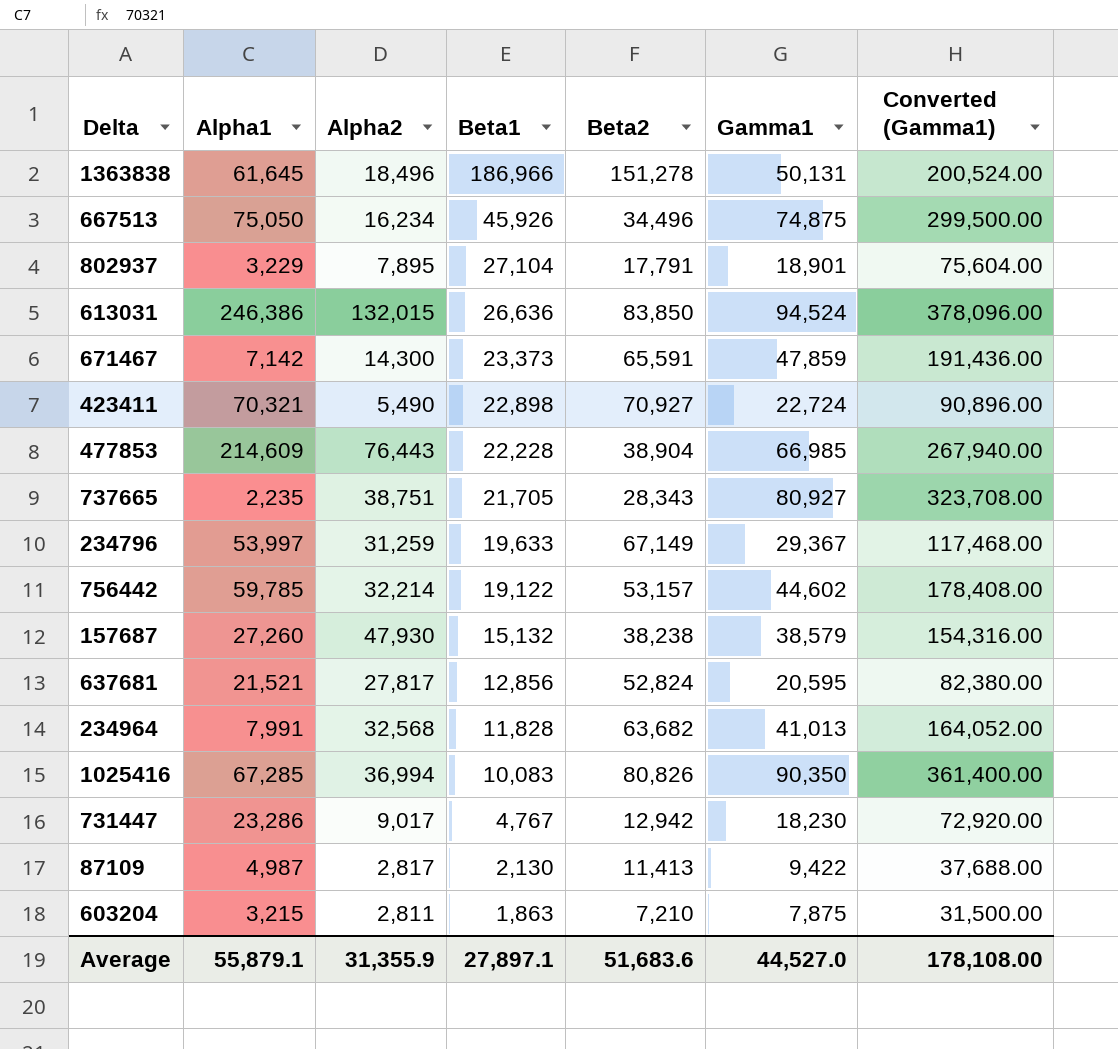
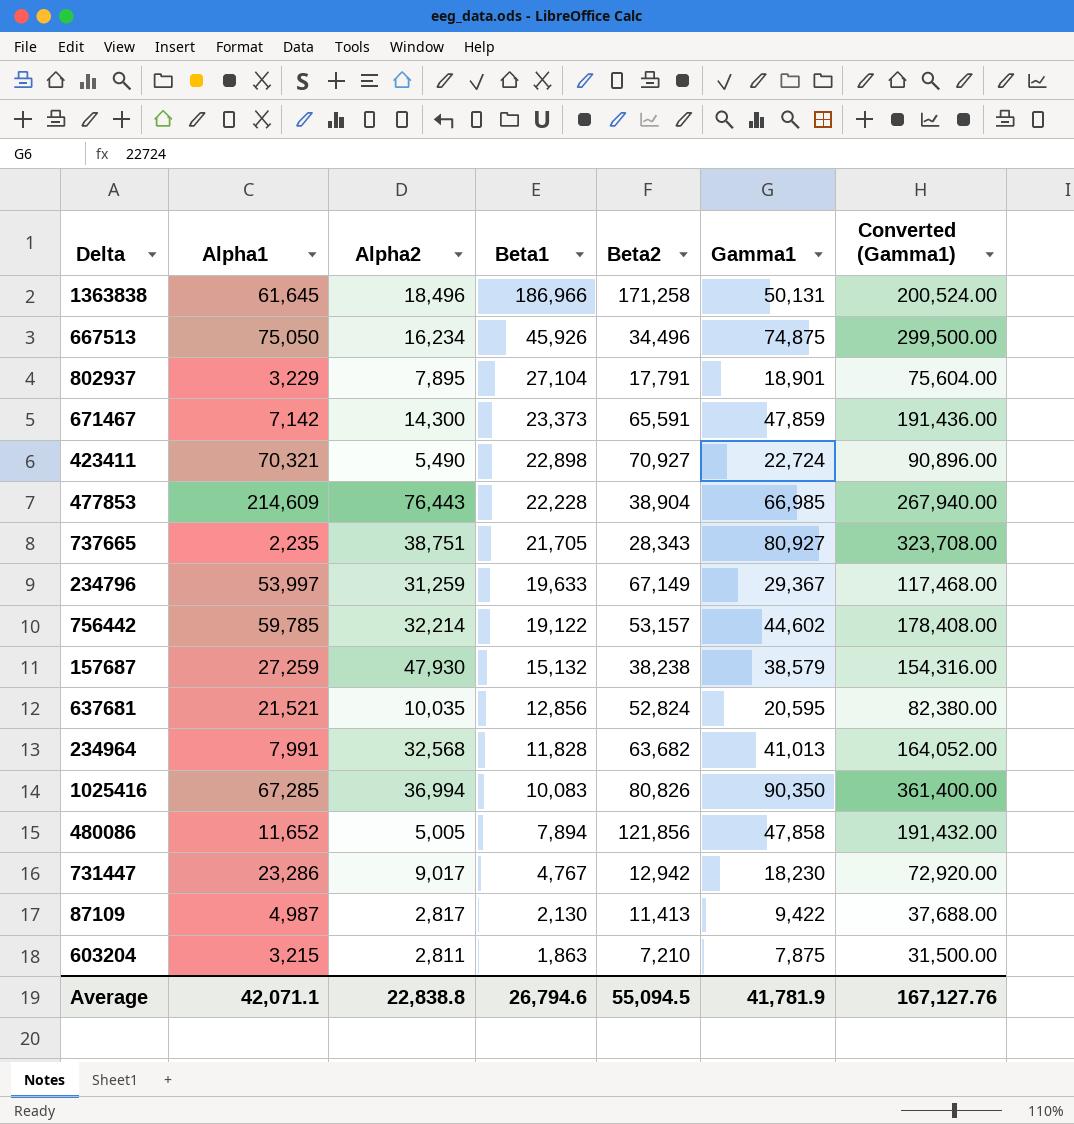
row 613031: 246,386 | 132,015 | 26,636 | 83,850 | 94,524 | 378,096.00 -> none
1363838 | Beta2: 151,278 -> 171,258
157687 | Alpha1: 27,260 -> 27,259
637681 | Alpha2: 27,817 -> 10,035
row 480086: none -> 11,652 | 5,005 | 7,894 | 121,856 | 47,858 | 191,432.00
Average | Alpha1: 55,879.1 -> 42,071.1
Average | Alpha2: 31,355.9 -> 22,838.8
Average | Beta1: 27,897.1 -> 26,794.6
Average | Beta2: 51,683.6 -> 55,094.5
Average | Gamma1: 44,527.0 -> 41,781.9
Average | Converted (Gamma1): 178,108.00 -> 167,127.76

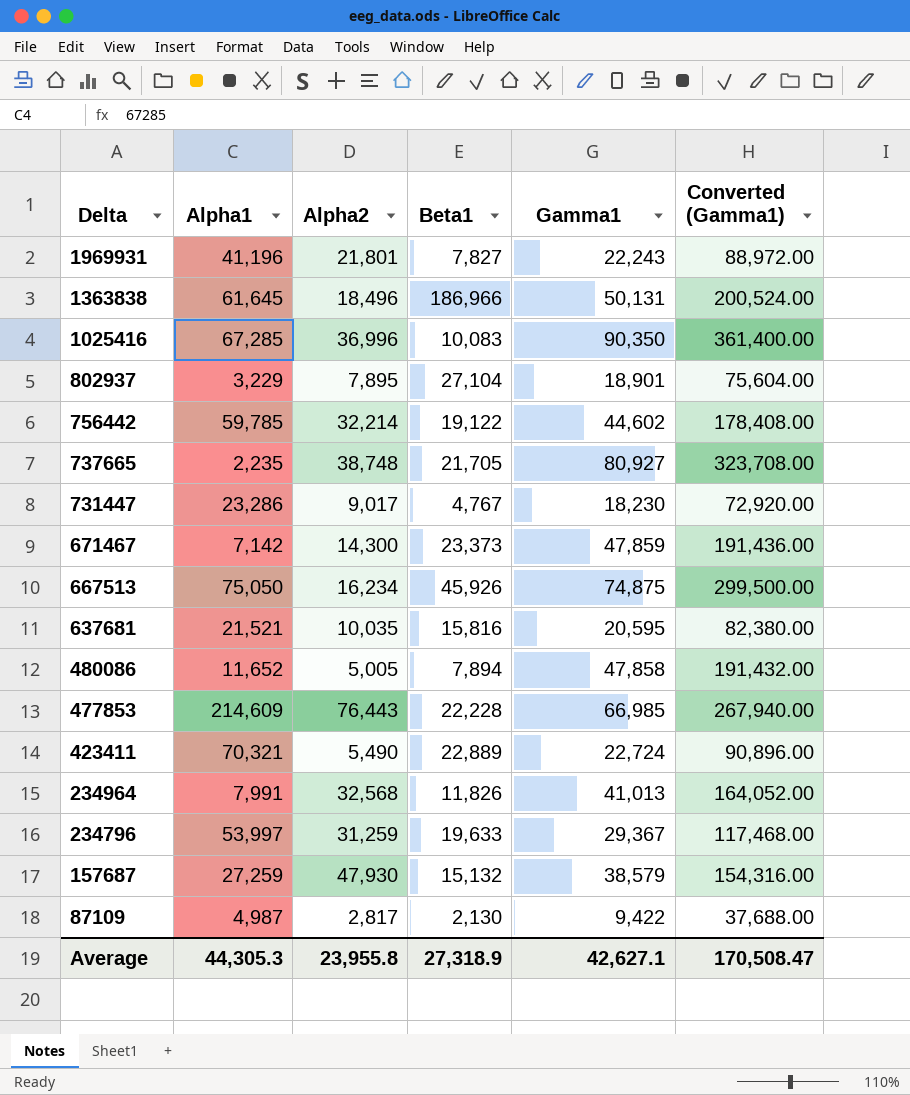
row order: Beta1 descending -> Delta descending
column Beta2 | position: 5 -> none
row 603204: 3,215 | 2,811 | 1,863 | 7,210 | 7,875 | 31,500.00 -> none
row 1969931: none -> 41,196 | 21,801 | 7,827 | 22,243 | 88,972.00
1025416 | Alpha2: 36,994 -> 36,996
737665 | Alpha2: 38,751 -> 38,748
637681 | Beta1: 12,856 -> 15,816
423411 | Beta1: 22,898 -> 22,889
234964 | Beta1: 11,828 -> 11,826
Average | Alpha1: 42,071.1 -> 44,305.3
Average | Alpha2: 22,838.8 -> 23,955.8
Average | Beta1: 26,794.6 -> 27,318.9
Average | Gamma1: 41,781.9 -> 42,627.1
Average | Converted (Gamma1): 167,127.76 -> 170,508.47

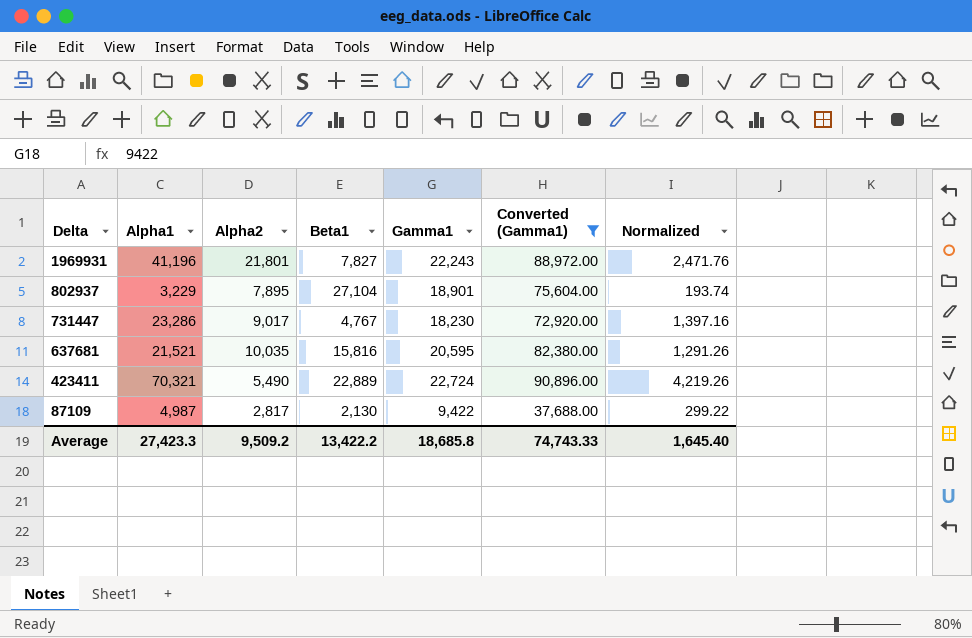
filter: none -> Converted (Gamma1) <= 90,896.00
column Normalized | formula: none -> [Alpha1] * 0.06
Average | Alpha1: 44,305.3 -> 27,423.3
Average | Alpha2: 23,955.8 -> 9,509.2
Average | Beta1: 27,318.9 -> 13,422.2
Average | Gamma1: 42,627.1 -> 18,685.8
Average | Converted (Gamma1): 170,508.47 -> 74,743.33

